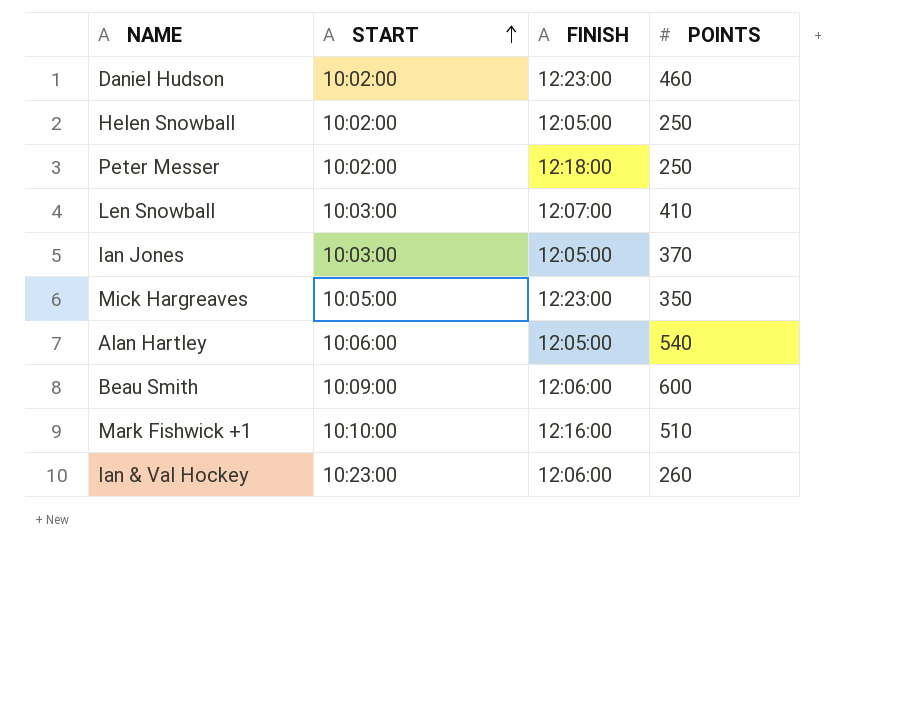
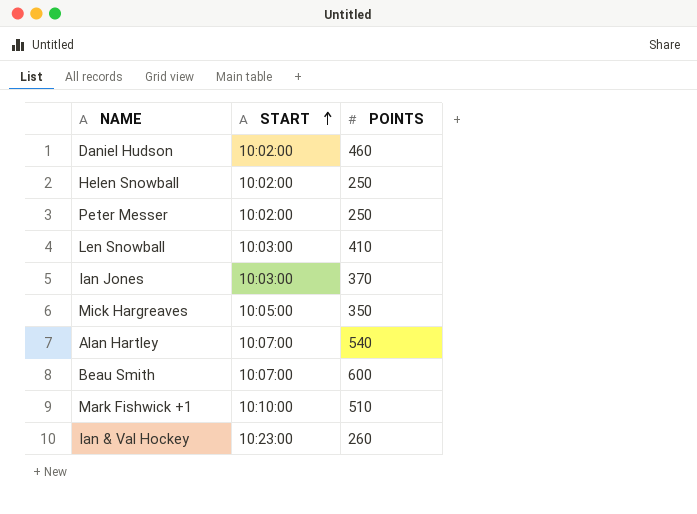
column FINISH | position: 3 -> none
Alan Hartley | START: 10:06:00 -> 10:07:00
Beau Smith | START: 10:09:00 -> 10:07:00

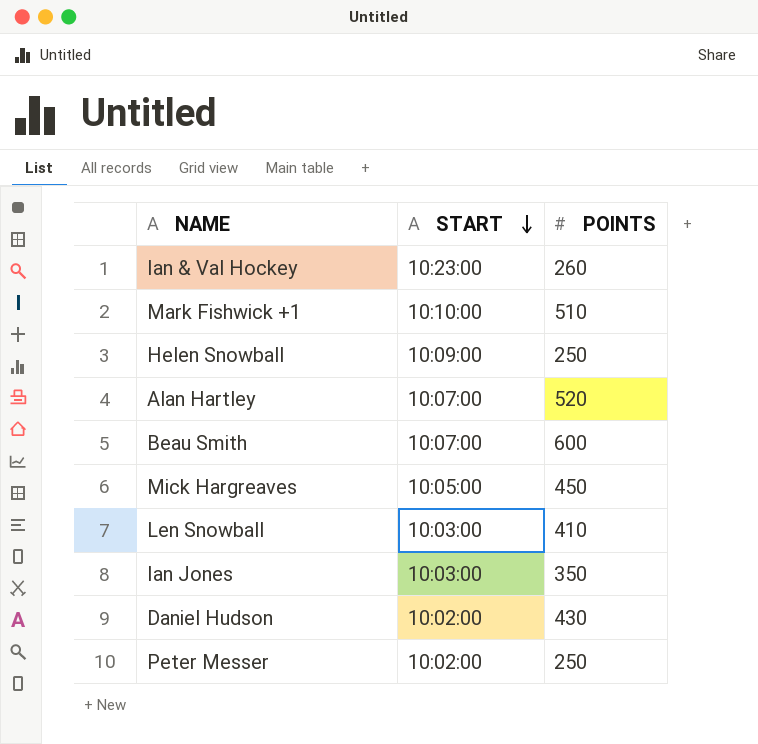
row order: START ascending -> START descending
Helen Snowball | START: 10:02:00 -> 10:09:00
Alan Hartley | POINTS: 540 -> 520
Mick Hargreaves | POINTS: 350 -> 450
Ian Jones | POINTS: 370 -> 350
Daniel Hudson | POINTS: 460 -> 430

